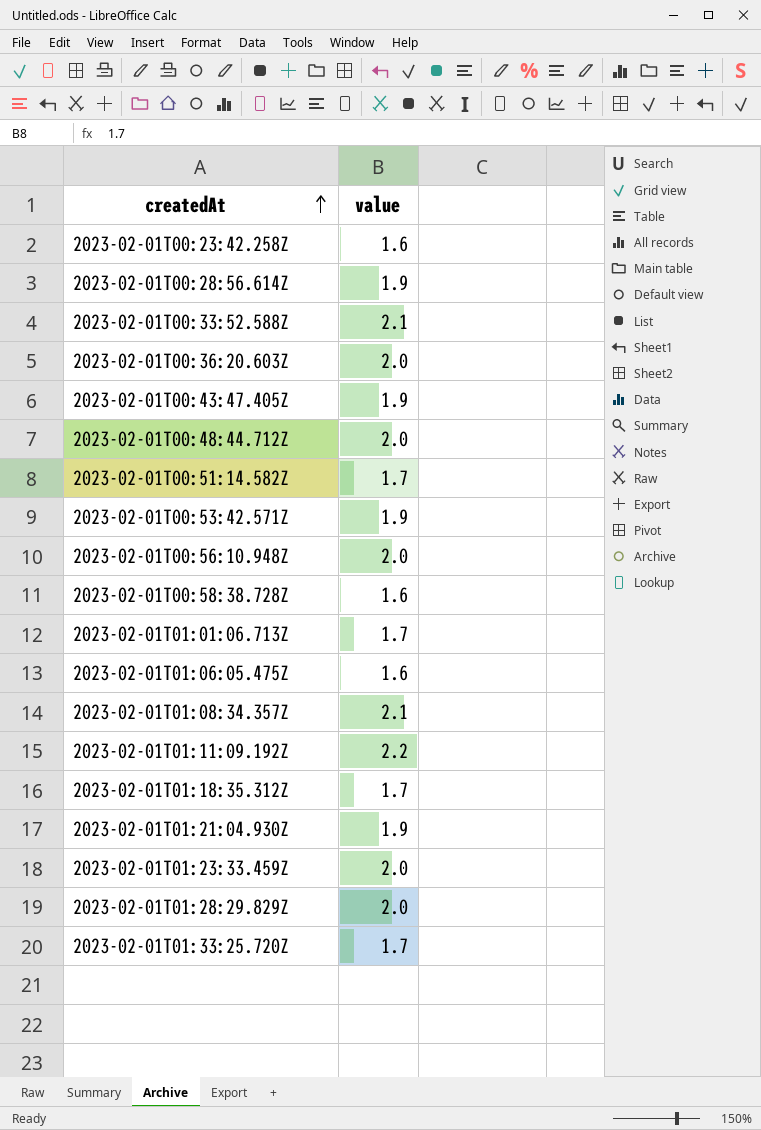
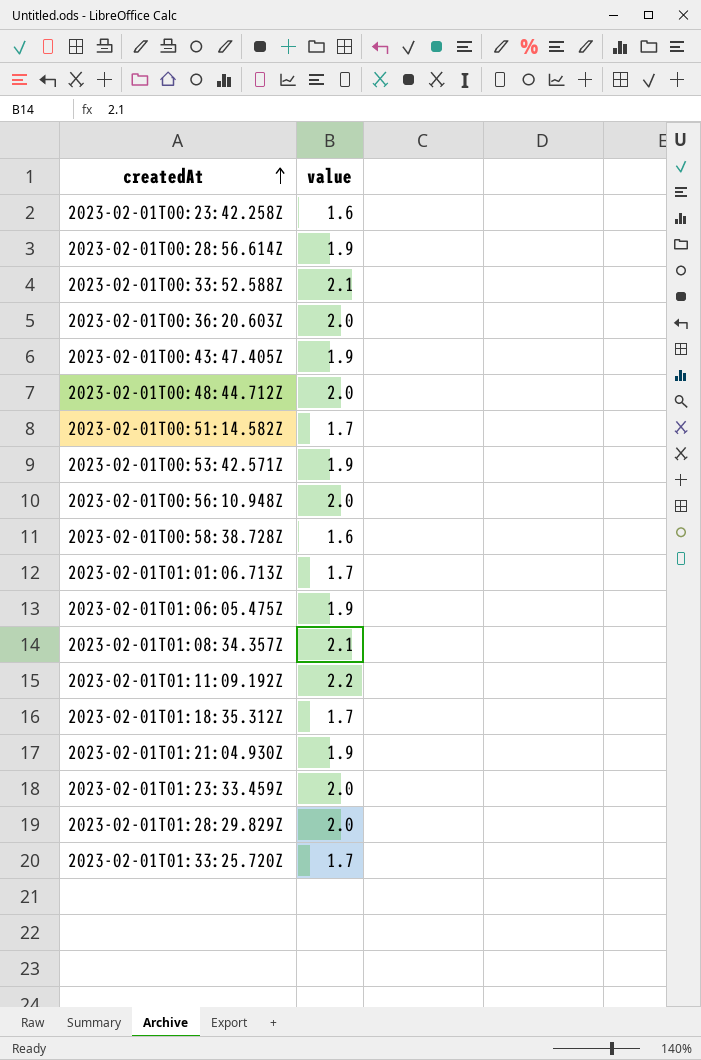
2023-02-01T01:06:05.475Z | value: 1.6 -> 1.9

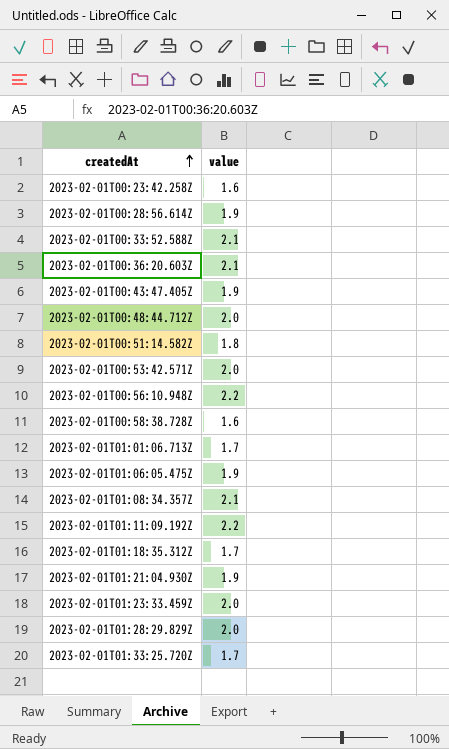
2023-02-01T00:36:20.603Z | value: 2.0 -> 2.1
2023-02-01T00:51:14.582Z | value: 1.7 -> 1.8
2023-02-01T00:53:42.571Z | value: 1.9 -> 2.0
2023-02-01T00:56:10.948Z | value: 2.0 -> 2.2

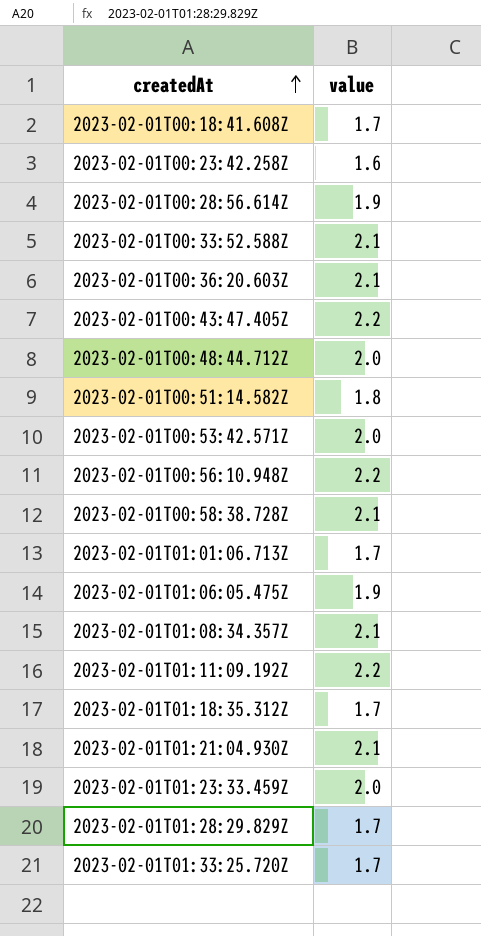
row 2023-02-01T00:18:41.608Z: none -> 1.7
2023-02-01T00:43:47.405Z | value: 1.9 -> 2.2
2023-02-01T00:58:38.728Z | value: 1.6 -> 2.1
2023-02-01T01:21:04.930Z | value: 1.9 -> 2.1
2023-02-01T01:28:29.829Z | value: 2.0 -> 1.7

